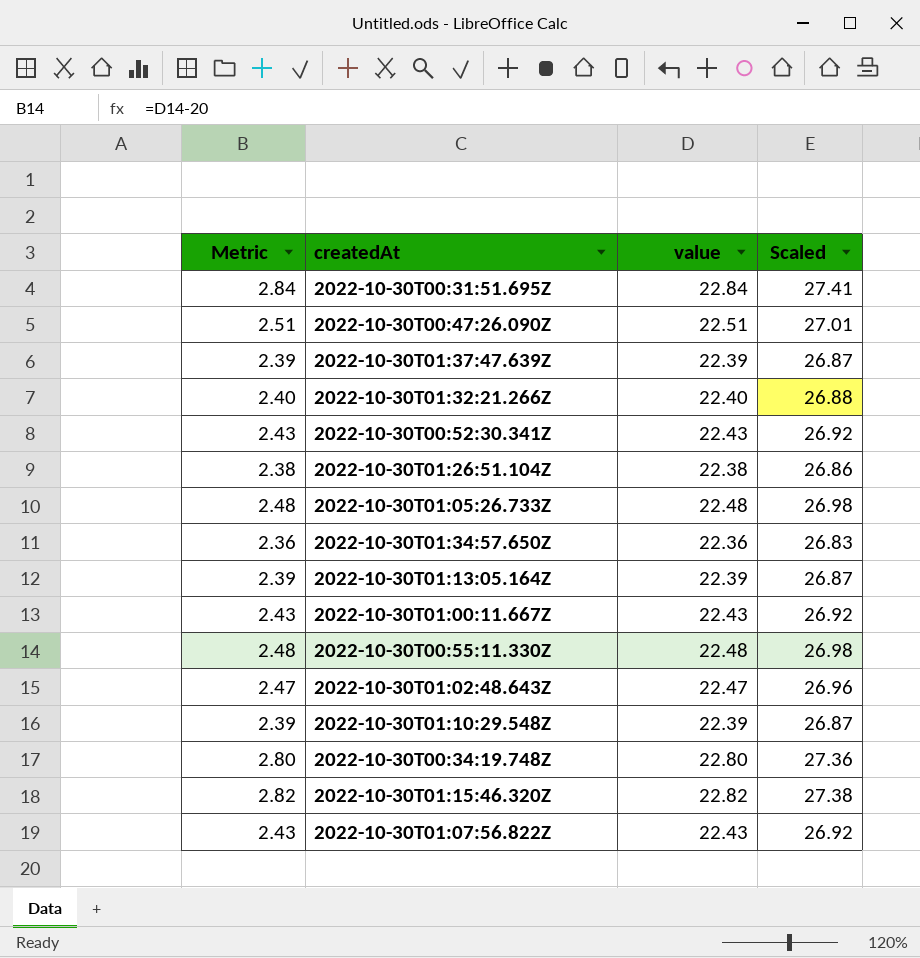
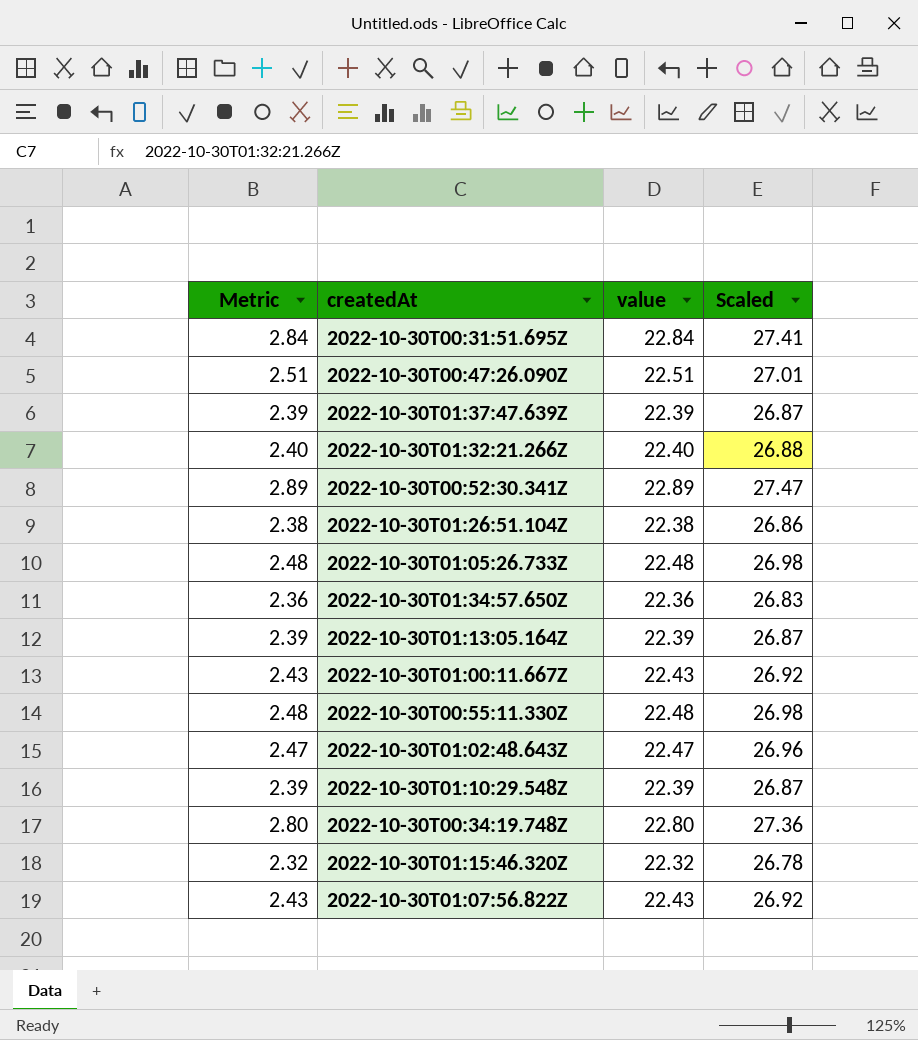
2022-10-30T00:52:30.341Z | Metric: 2.43 -> 2.89
2022-10-30T00:52:30.341Z | value: 22.43 -> 22.89
2022-10-30T00:52:30.341Z | Scaled: 26.92 -> 27.47
2022-10-30T01:15:46.320Z | Metric: 2.82 -> 2.32
2022-10-30T01:15:46.320Z | value: 22.82 -> 22.32
2022-10-30T01:15:46.320Z | Scaled: 27.38 -> 26.78

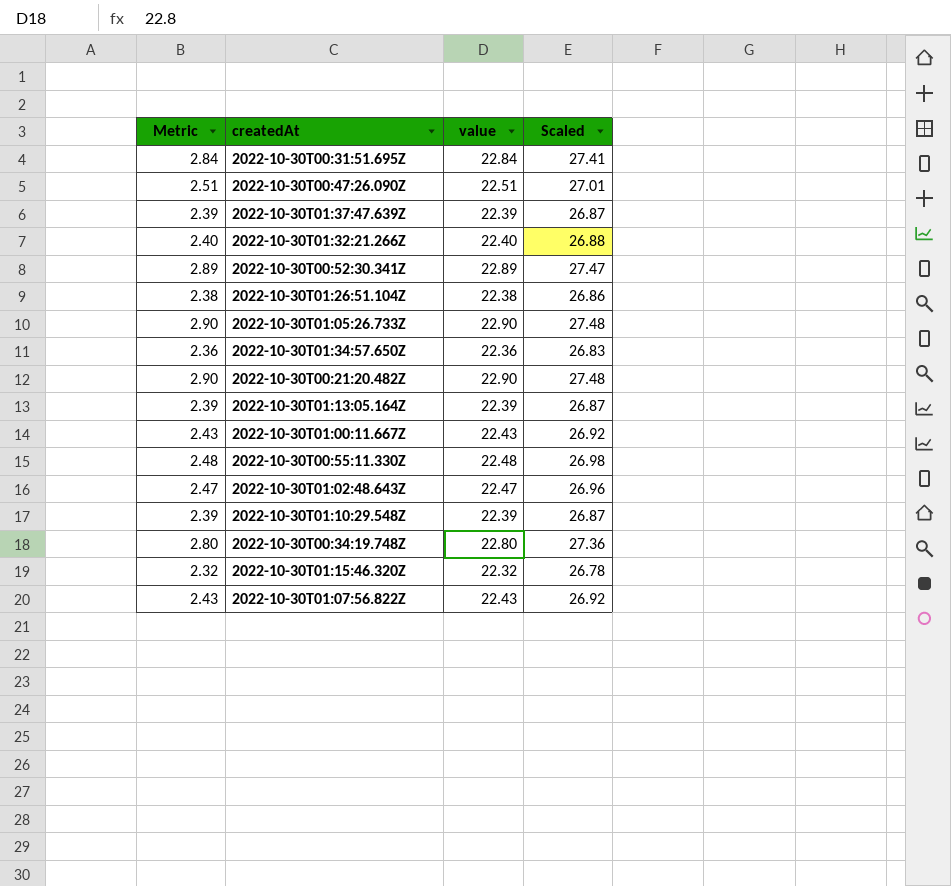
2022-10-30T01:05:26.733Z | Metric: 2.48 -> 2.90
2022-10-30T01:05:26.733Z | value: 22.48 -> 22.90
2022-10-30T01:05:26.733Z | Scaled: 26.98 -> 27.48
row 2022-10-30T00:21:20.482Z: none -> 2.90 | 22.90 | 27.48

